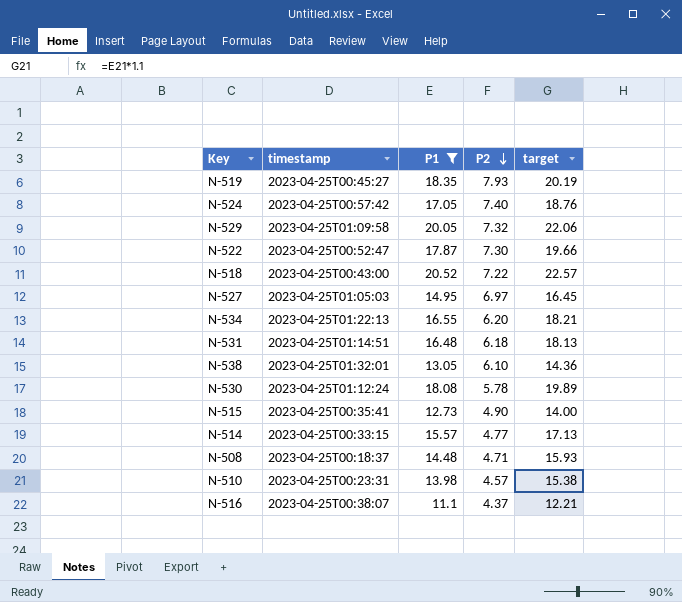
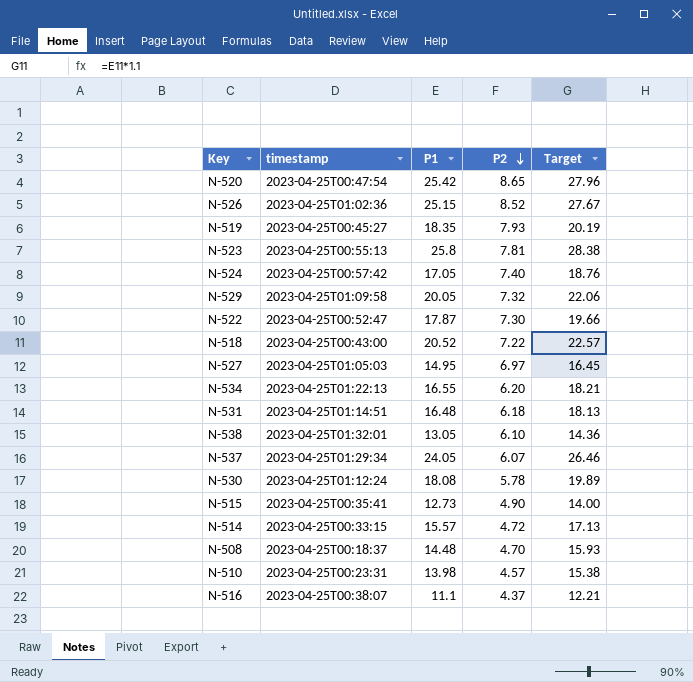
filter: P1 <= 20.52 -> none
column name: target -> Target
N-514 | P2: 4.77 -> 4.72
N-508 | P2: 4.71 -> 4.70

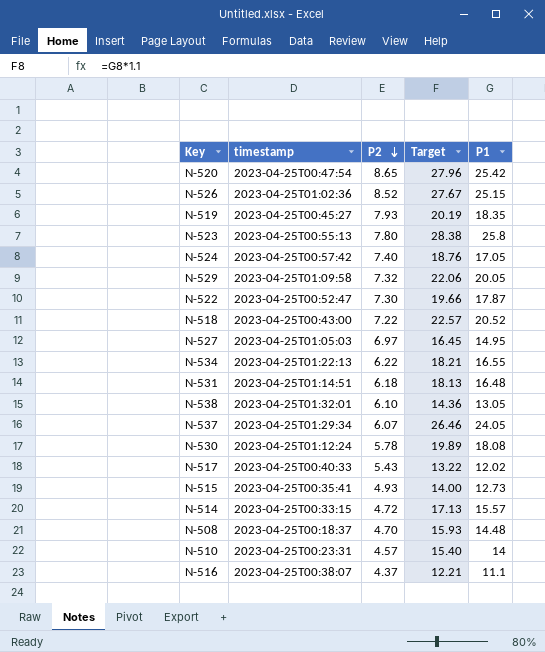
column P1 | position: 3 -> 5
N-523 | P2: 7.81 -> 7.80
N-534 | P2: 6.20 -> 6.22
row N-517: none -> 2023-04-25T00:40:33 | 5.43 | 13.22 | 12.02
N-515 | P2: 4.90 -> 4.93
N-510 | Target: 15.38 -> 15.40
N-510 | P1: 13.98 -> 14

